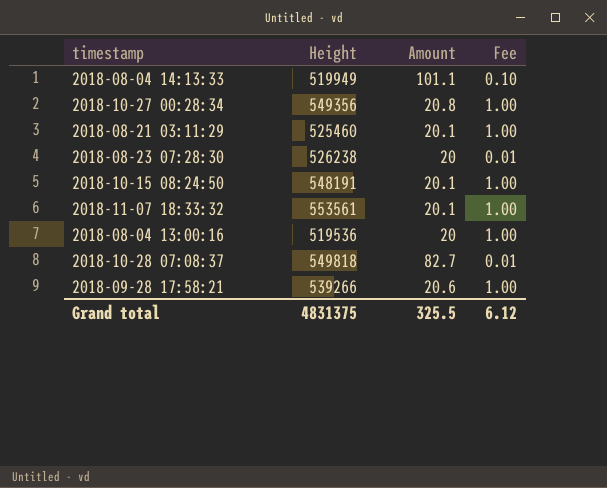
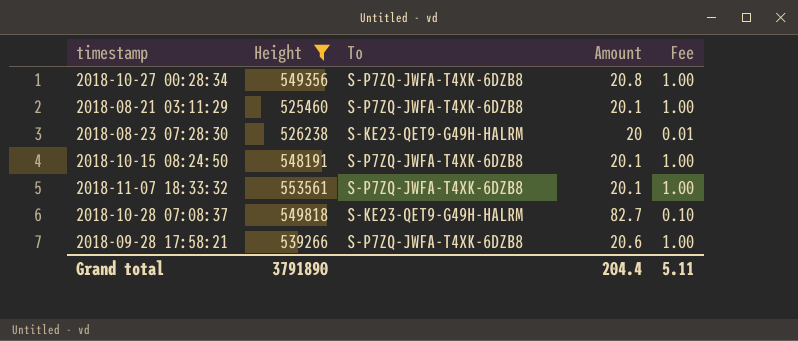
filter: none -> Height >= 525460
column To | position: none -> 3
2018-10-28 07:08:37 | Fee: 0.01 -> 0.10
Grand total | Height: 4831375 -> 3791890
Grand total | Amount: 325.5 -> 204.4
Grand total | Fee: 6.12 -> 5.11

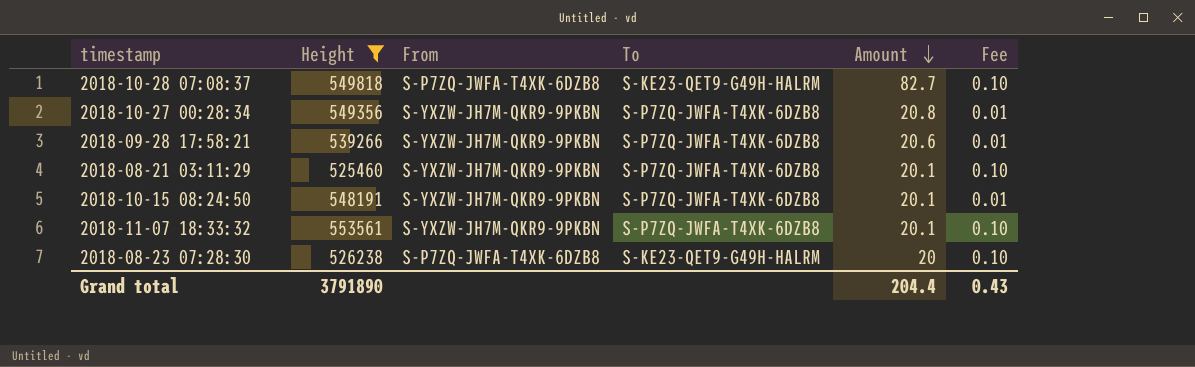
row order: none -> Amount descending
column From | position: none -> 3
2018-10-27 00:28:34 | Fee: 1.00 -> 0.01
2018-09-28 17:58:21 | Fee: 1.00 -> 0.01
2018-08-21 03:11:29 | Fee: 1.00 -> 0.10
2018-10-15 08:24:50 | Fee: 1.00 -> 0.01
2018-11-07 18:33:32 | Fee: 1.00 -> 0.10
2018-08-23 07:28:30 | Fee: 0.01 -> 0.10
Grand total | Fee: 5.11 -> 0.43

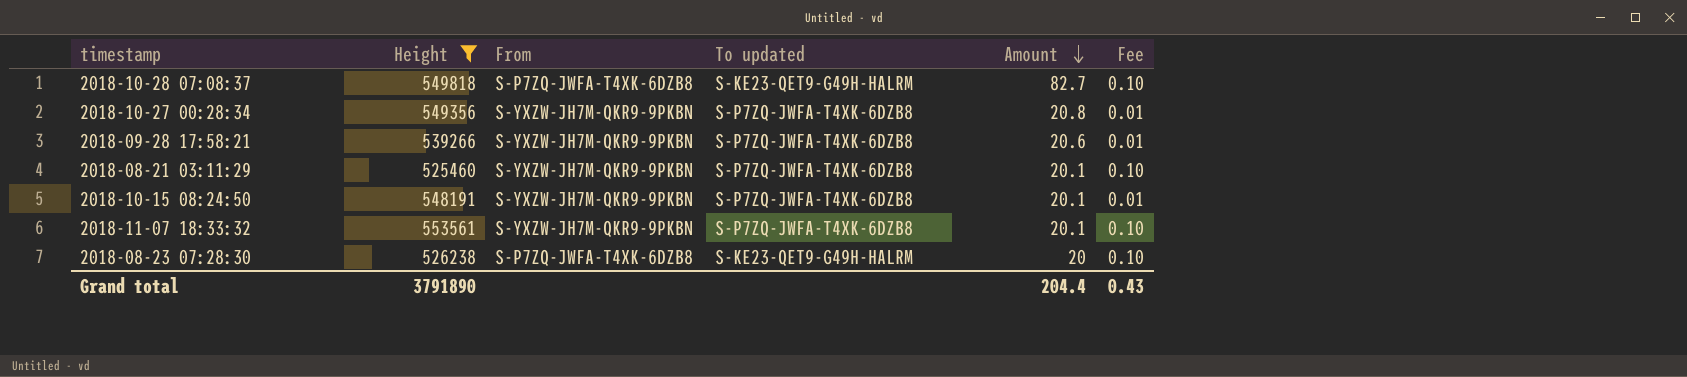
column name: To -> To updated

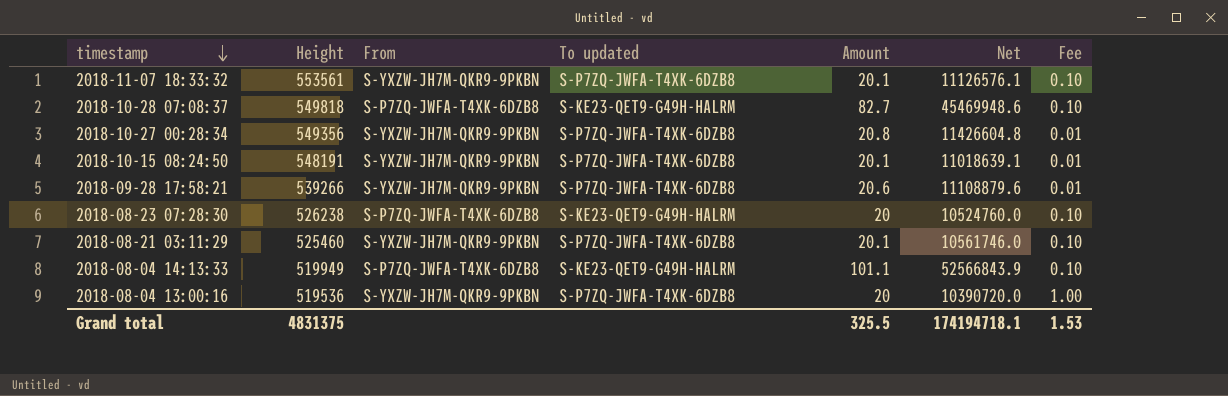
filter: Height >= 525460 -> none
row order: Amount descending -> timestamp descending
column Net | formula: none -> [Height] * [Amount]
Grand total | Height: 3791890 -> 4831375
Grand total | Amount: 204.4 -> 325.5
Grand total | Fee: 0.43 -> 1.53

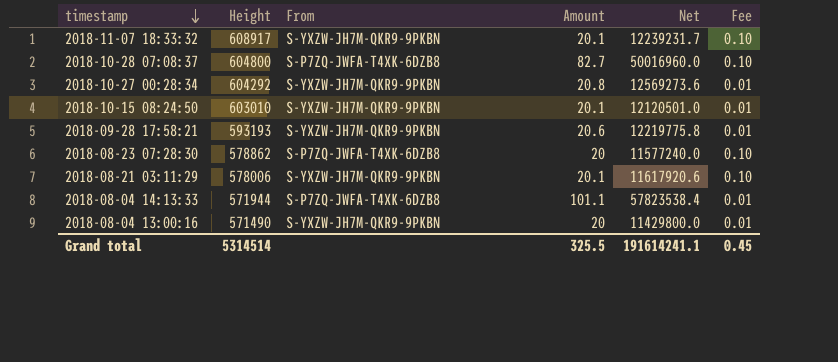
column To updated | position: 4 -> none
2018-11-07 18:33:32 | Height: 553561 -> 608917
2018-11-07 18:33:32 | Net: 11126576.1 -> 12239231.7
2018-10-28 07:08:37 | Height: 549818 -> 604800
2018-10-28 07:08:37 | Net: 45469948.6 -> 50016960.0
2018-10-27 00:28:34 | Height: 549356 -> 604292
2018-10-27 00:28:34 | Net: 11426604.8 -> 12569273.6
2018-10-15 08:24:50 | Height: 548191 -> 603010
2018-10-15 08:24:50 | Net: 11018639.1 -> 12120501.0
2018-09-28 17:58:21 | Height: 539266 -> 593193
2018-09-28 17:58:21 | Net: 11108879.6 -> 12219775.8
2018-08-23 07:28:30 | Height: 526238 -> 578862
2018-08-23 07:28:30 | Net: 10524760.0 -> 11577240.0
2018-08-21 03:11:29 | Height: 525460 -> 578006
2018-08-21 03:11:29 | Net: 10561746.0 -> 11617920.6
2018-08-04 14:13:33 | Height: 519949 -> 571944
2018-08-04 14:13:33 | Net: 52566843.9 -> 57823538.4
2018-08-04 14:13:33 | Fee: 0.10 -> 0.01
2018-08-04 13:00:16 | Height: 519536 -> 571490
2018-08-04 13:00:16 | Net: 10390720.0 -> 11429800.0
2018-08-04 13:00:16 | Fee: 1.00 -> 0.01
Grand total | Height: 4831375 -> 5314514
Grand total | Net: 174194718.1 -> 191614241.1
Grand total | Fee: 1.53 -> 0.45

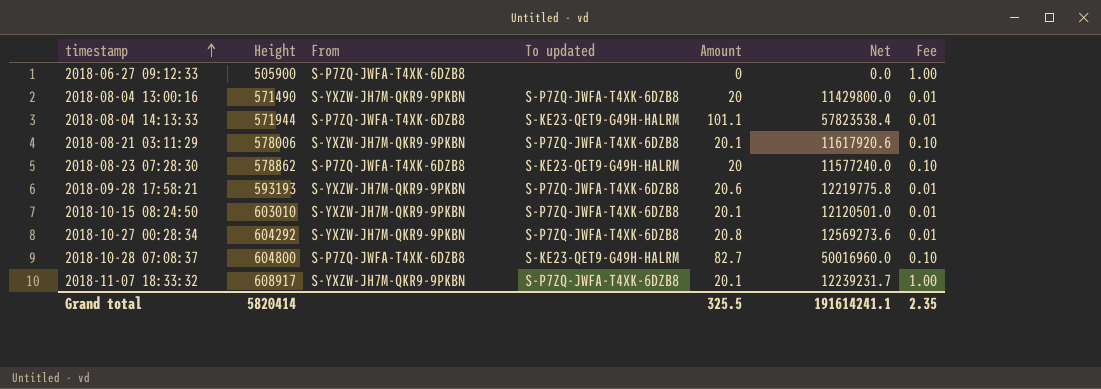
row order: timestamp descending -> timestamp ascending
column To updated | position: none -> 4
row 2018-06-27 09:12:33: none -> 505900 | S-P7ZQ-JWFA-T4XK-6DZB8 | none | 0 | 0.0 | 1.00
2018-11-07 18:33:32 | Fee: 0.10 -> 1.00
Grand total | Height: 5314514 -> 5820414
Grand total | Fee: 0.45 -> 2.35

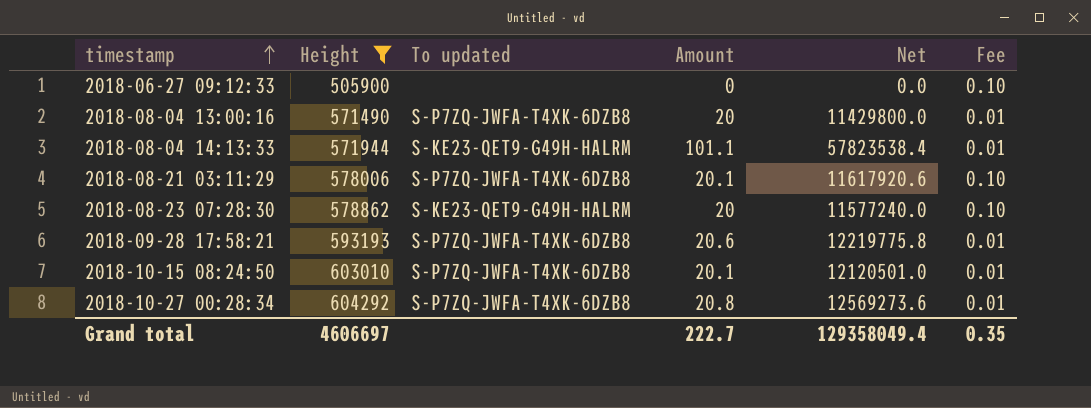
filter: none -> Height <= 604292
column From | position: 3 -> none
2018-06-27 09:12:33 | Fee: 1.00 -> 0.10
Grand total | Height: 5820414 -> 4606697
Grand total | Amount: 325.5 -> 222.7
Grand total | Net: 191614241.1 -> 129358049.4
Grand total | Fee: 2.35 -> 0.35

